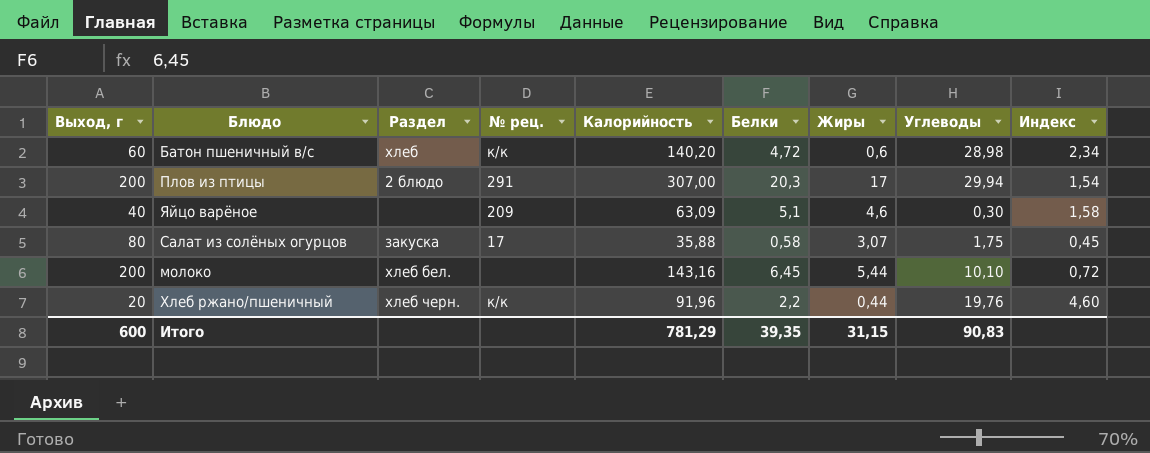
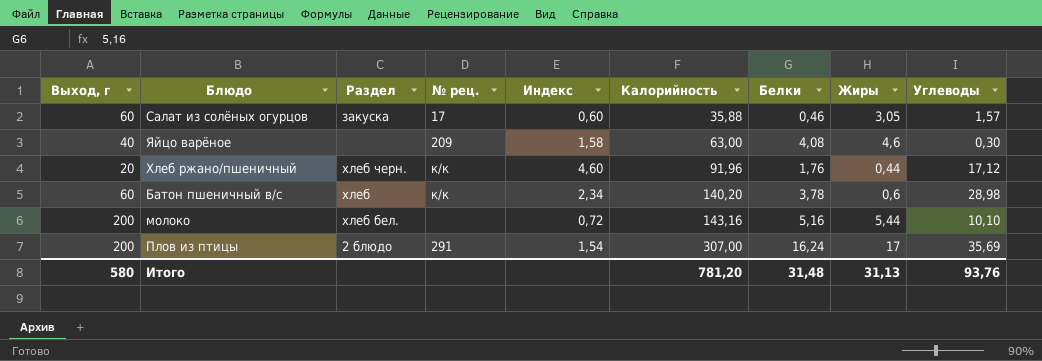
row order: none -> Калорийность ascending
column Индекс | position: 9 -> 5
Салат из солёных огурцов | Выход, г: 80 -> 60
Салат из солёных огурцов | Индекс: 0,45 -> 0,60
Салат из солёных огурцов | Белки: 0,58 -> 0,46
Салат из солёных огурцов | Жиры: 3,07 -> 3,05
Салат из солёных огурцов | Углеводы: 1,75 -> 1,57
Яйцо варёное | Калорийность: 63,09 -> 63,00
Яйцо варёное | Белки: 5,1 -> 4,08
Хлеб ржано/пшеничный | Белки: 2,2 -> 1,76
Хлеб ржано/пшеничный | Углеводы: 19,76 -> 17,12
Батон пшеничный в/с | Белки: 4,72 -> 3,78
молоко | Белки: 6,45 -> 5,16
Плов из птицы | Белки: 20,3 -> 16,24
Плов из птицы | Углеводы: 29,94 -> 35,69
Итого | Выход, г: 600 -> 580
Итого | Калорийность: 781,29 -> 781,20
Итого | Белки: 39,35 -> 31,48
Итого | Жиры: 31,15 -> 31,13
Итого | Углеводы: 90,83 -> 93,76

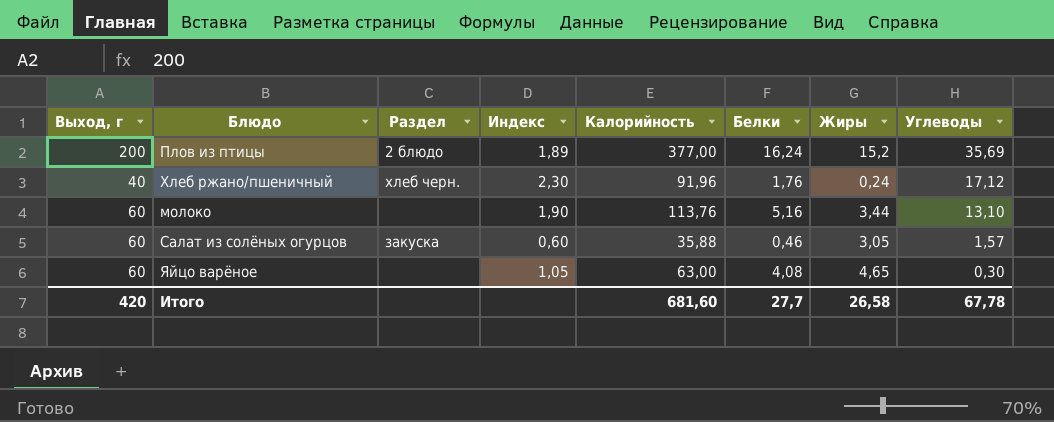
row order: Калорийность ascending -> Углеводы descending
column № рец. | position: 4 -> none
row Батон пшеничный в/с: 60 | хлеб | к/к | 2,34 | 140,20 | 3,78 | 0,6 | 28,98 -> none
Плов из птицы | Индекс: 1,54 -> 1,89
Плов из птицы | Калорийность: 307,00 -> 377,00
Плов из птицы | Жиры: 17 -> 15,2
Хлеб ржано/пшеничный | Выход, г: 20 -> 40
Хлеб ржано/пшеничный | Индекс: 4,60 -> 2,30
Хлеб ржано/пшеничный | Жиры: 0,44 -> 0,24
молоко | Выход, г: 200 -> 60
молоко | Раздел: хлеб бел. -> none
молоко | Индекс: 0,72 -> 1,90
молоко | Калорийность: 143,16 -> 113,76
молоко | Жиры: 5,44 -> 3,44
молоко | Углеводы: 10,10 -> 13,10
Яйцо варёное | Выход, г: 40 -> 60
Яйцо варёное | Индекс: 1,58 -> 1,05
Яйцо варёное | Жиры: 4,6 -> 4,65
Итого | Выход, г: 580 -> 420
Итого | Калорийность: 781,20 -> 681,60
Итого | Белки: 31,48 -> 27,7
Итого | Жиры: 31,13 -> 26,58
Итого | Углеводы: 93,76 -> 67,78

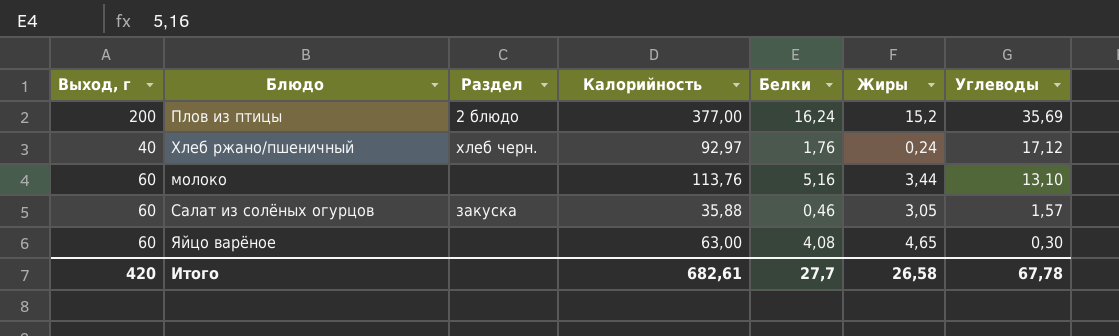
column Индекс | formula: [Калорийность] / [Выход, г] -> none
Хлеб ржано/пшеничный | Калорийность: 91,96 -> 92,97
Итого | Калорийность: 681,60 -> 682,61

